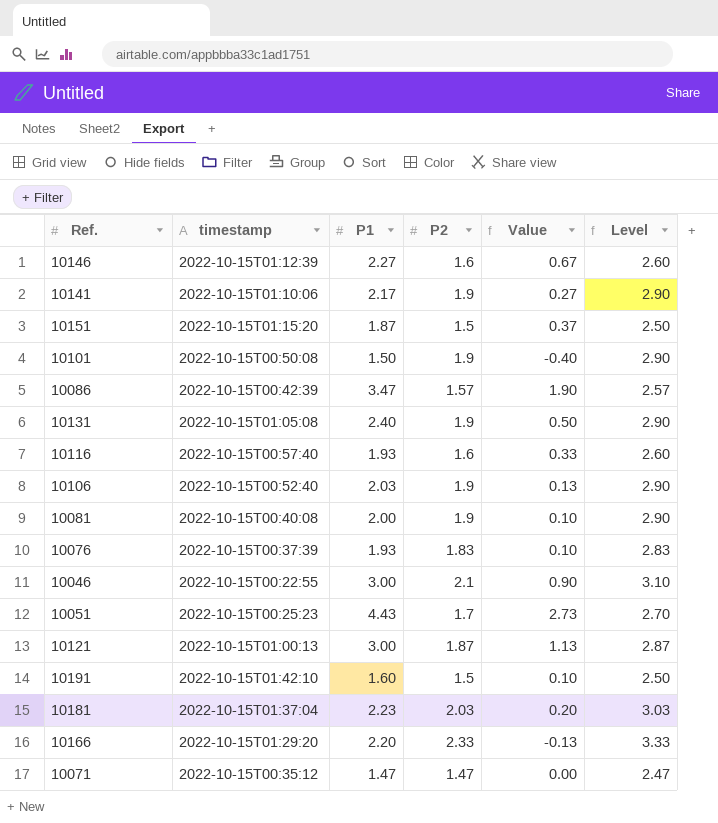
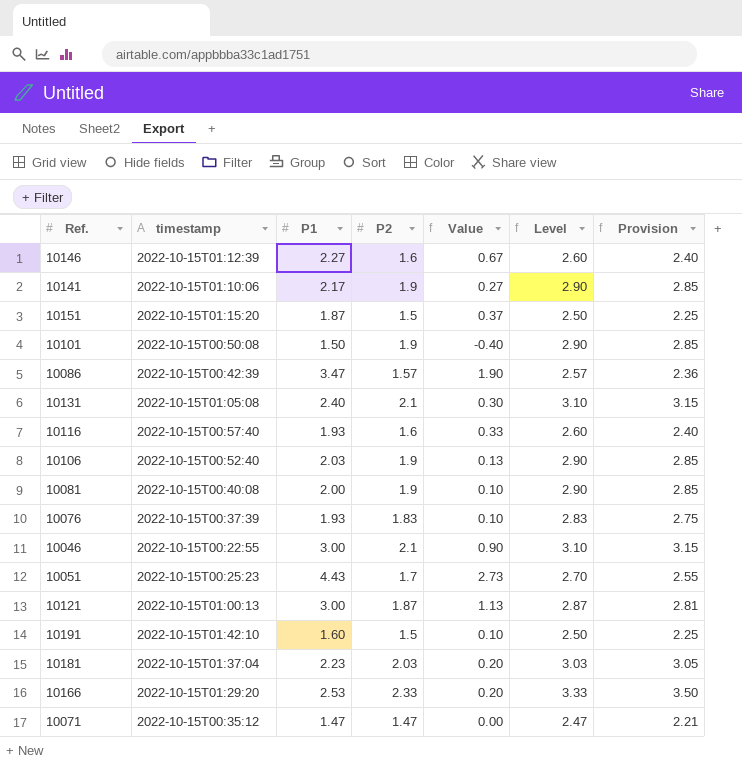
column Provision | formula: none -> [P2] * 1.5
10131 | P2: 1.9 -> 2.1
10131 | Value: 0.50 -> 0.30
10131 | Level: 2.90 -> 3.10
10166 | P1: 2.20 -> 2.53
10166 | Value: -0.13 -> 0.20

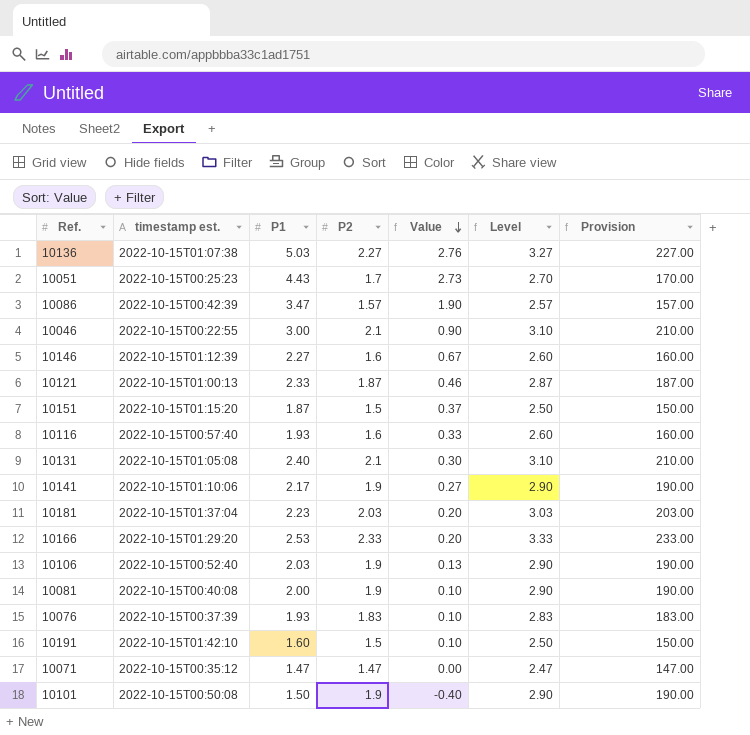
row order: none -> Value descending
column name: timestamp -> timestamp est.
column Provision | formula: [P2] * 1.5 -> [P2] * 100
row 10136: none -> 2022-10-15T01:07:38 | 5.03 | 2.27 | 2.76 | 3.27 | 227.00
10121 | P1: 3.00 -> 2.33
10121 | Value: 1.13 -> 0.46

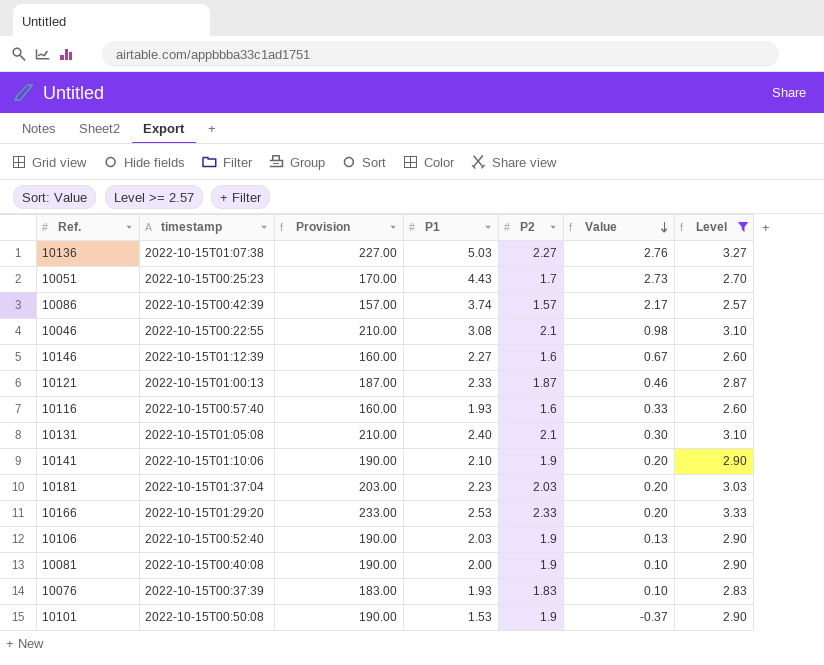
filter: none -> Level >= 2.57
column name: timestamp est. -> timestamp
column Provision | position: 7 -> 3
10086 | P1: 3.47 -> 3.74
10086 | Value: 1.90 -> 2.17
10046 | P1: 3.00 -> 3.08
10046 | Value: 0.90 -> 0.98
10141 | P1: 2.17 -> 2.10
10141 | Value: 0.27 -> 0.20
10101 | P1: 1.50 -> 1.53
10101 | Value: -0.40 -> -0.37

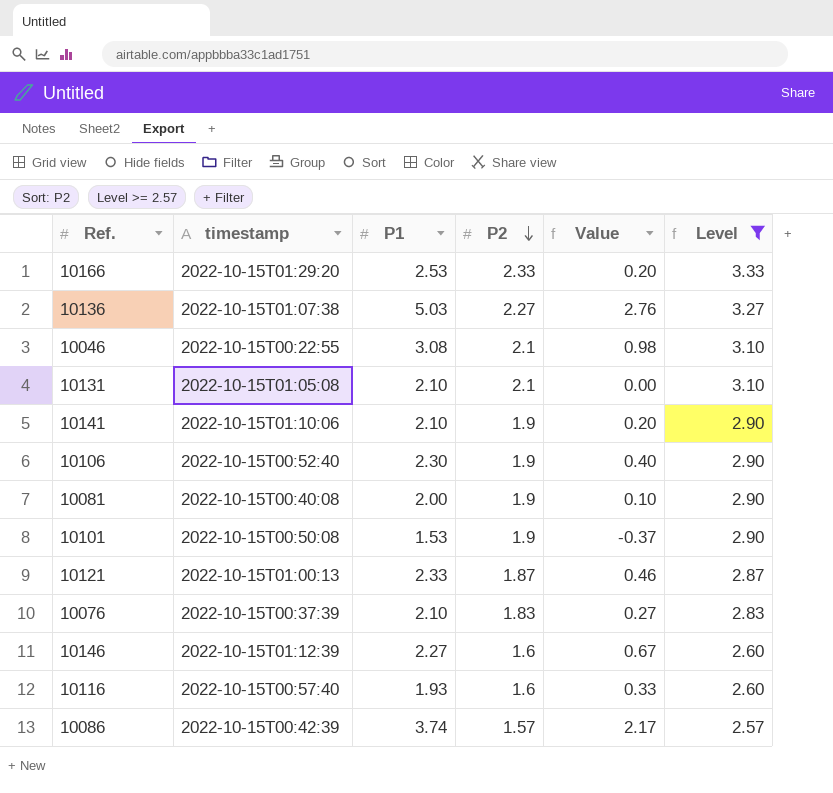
row order: Value descending -> P2 descending
column Provision | formula: [P2] * 100 -> none
row 10051: 2022-10-15T00:25:23 | 170.00 | 4.43 | 1.7 | 2.73 | 2.70 -> none
row 10181: 2022-10-15T01:37:04 | 203.00 | 2.23 | 2.03 | 0.20 | 3.03 -> none
10131 | P1: 2.40 -> 2.10
10131 | Value: 0.30 -> 0.00
10106 | P1: 2.03 -> 2.30
10106 | Value: 0.13 -> 0.40
10076 | P1: 1.93 -> 2.10
10076 | Value: 0.10 -> 0.27

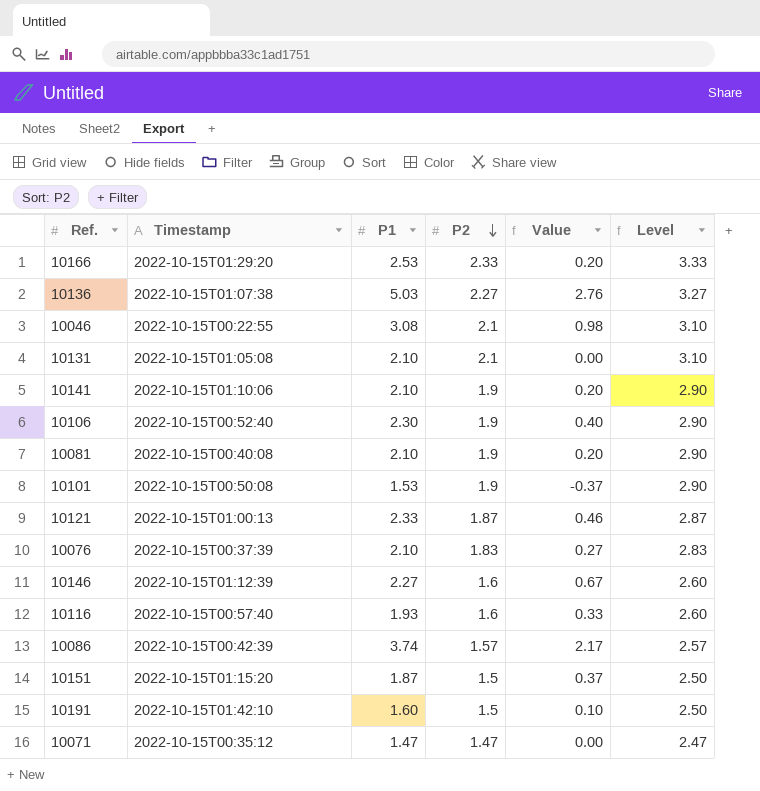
filter: Level >= 2.57 -> none
column name: timestamp -> Timestamp
10081 | P1: 2.00 -> 2.10
10081 | Value: 0.10 -> 0.20

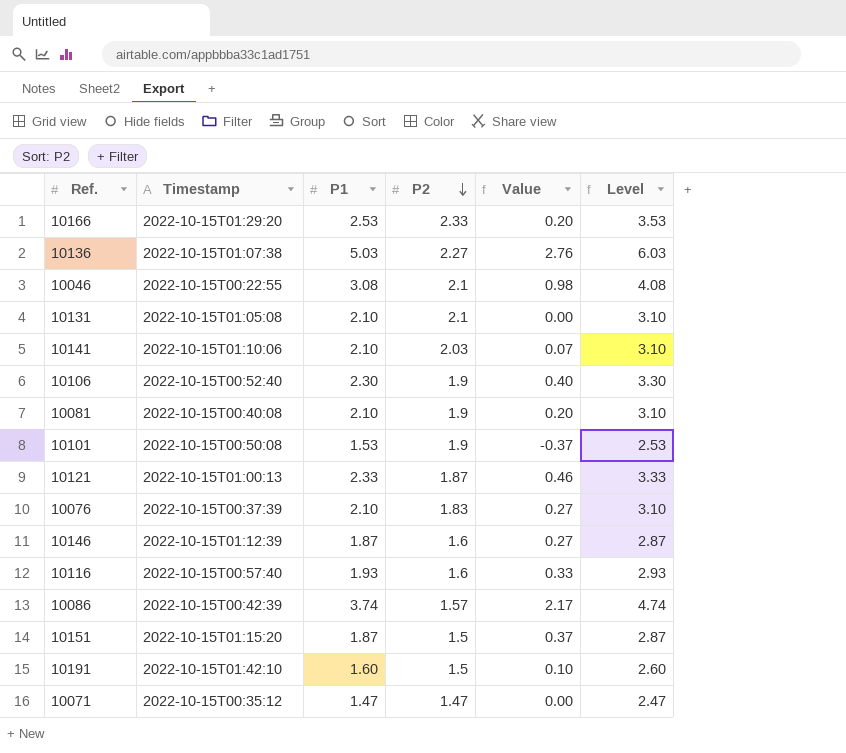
column Level | formula: [P2] + 1 -> [P1] + 1
10141 | P2: 1.9 -> 2.03
10141 | Value: 0.20 -> 0.07
10146 | P1: 2.27 -> 1.87
10146 | Value: 0.67 -> 0.27

